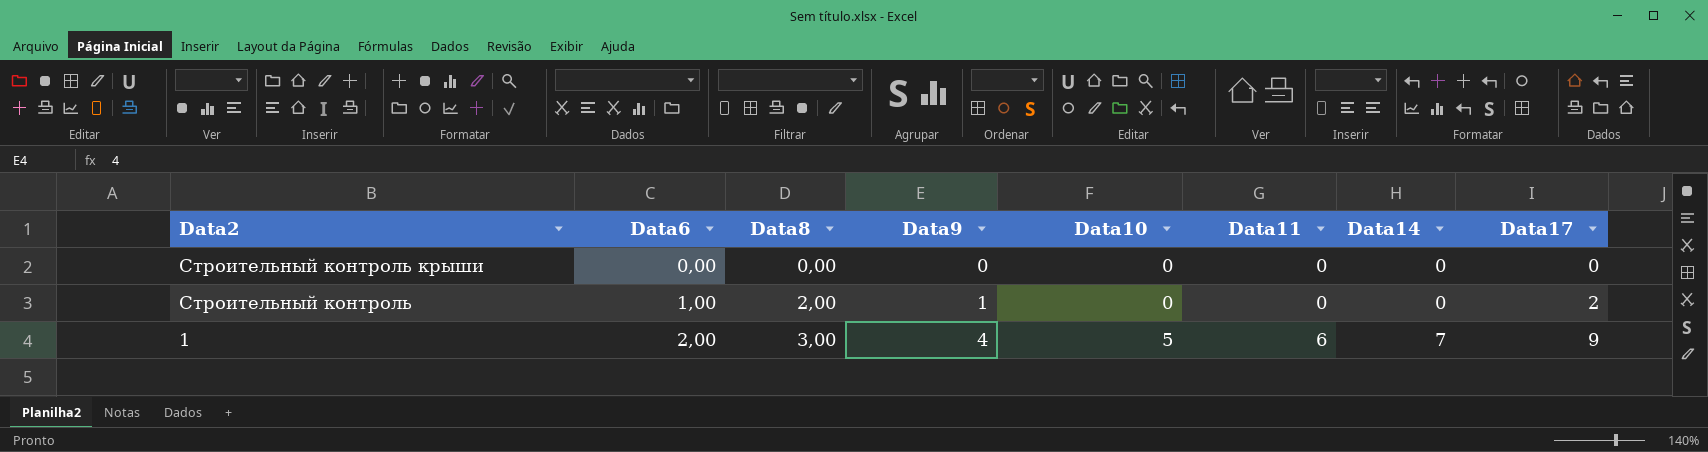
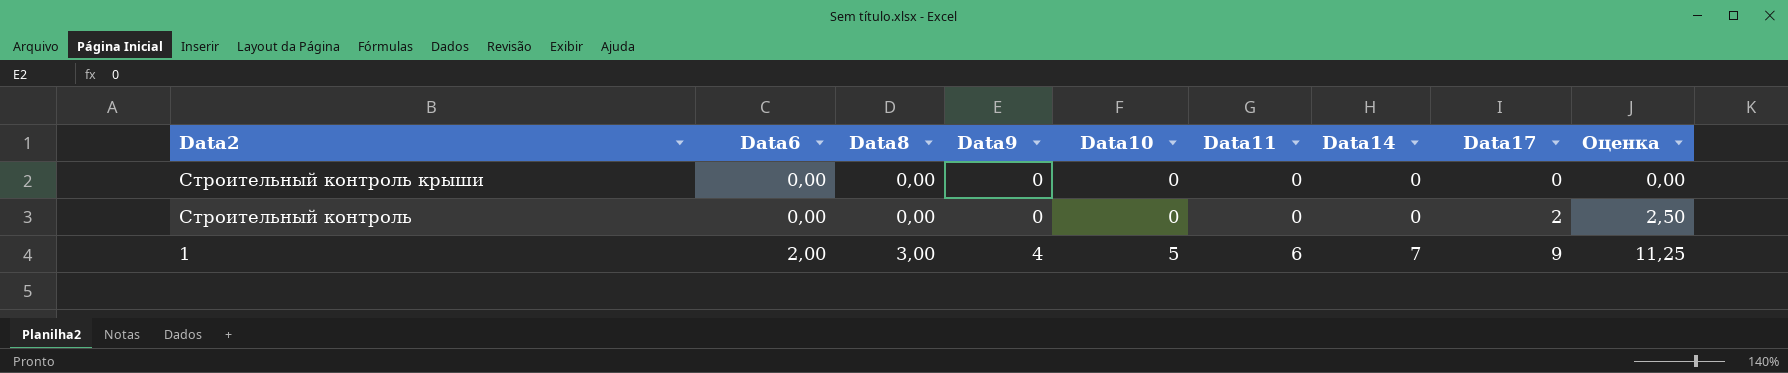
column Оценка | formula: none -> [Data17] * 1,25
Строительный контроль | Data6: 1,00 -> 0,00
Строительный контроль | Data8: 2,00 -> 0,00
Строительный контроль | Data9: 1 -> 0

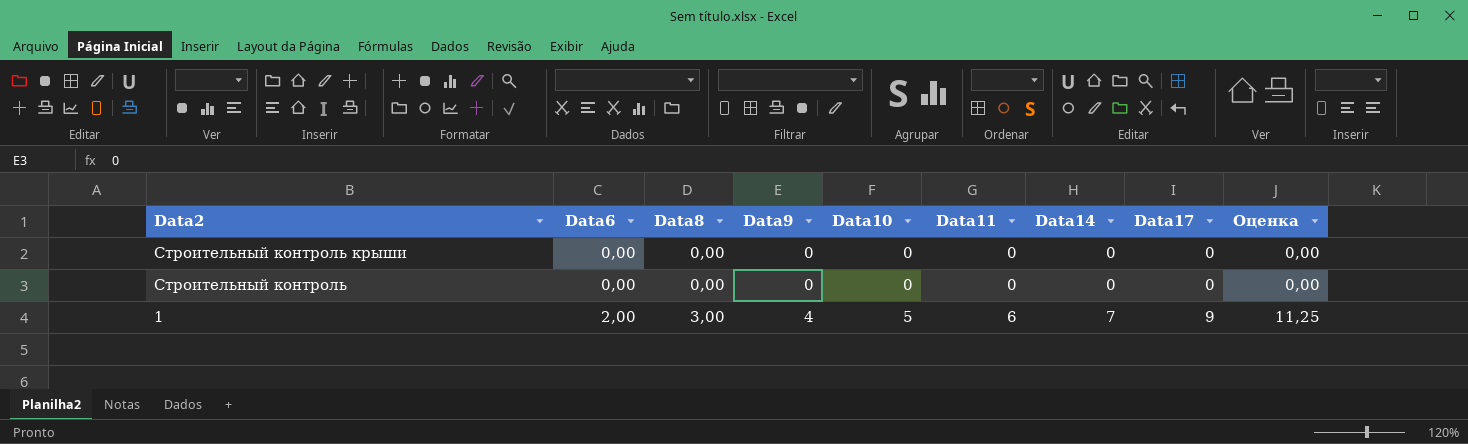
Строительный контроль | Data17: 2 -> 0
Строительный контроль | Оценка: 2,50 -> 0,00

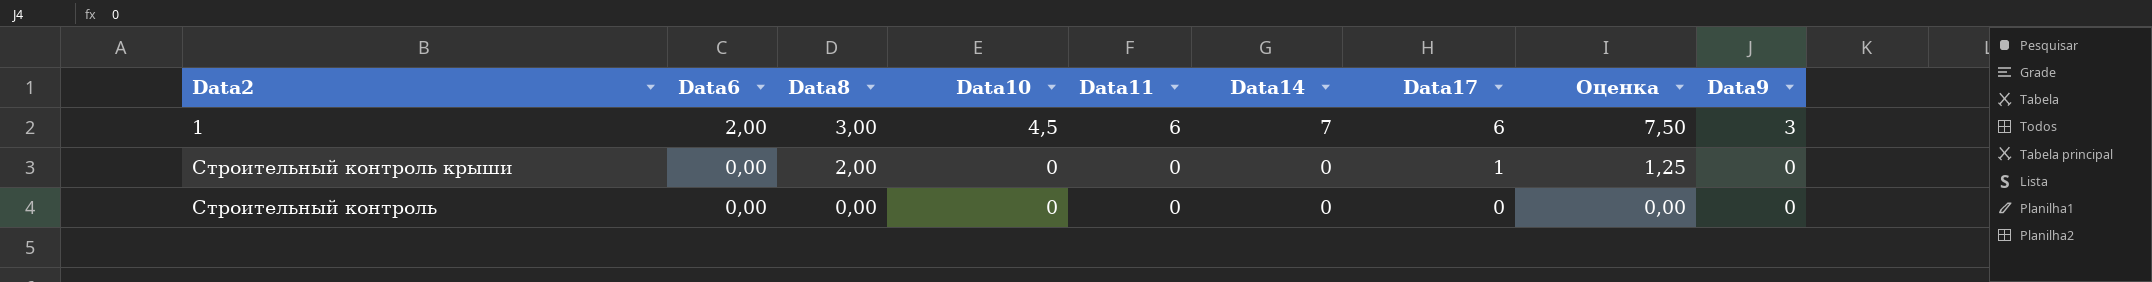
row order: Data2 descending -> Data6 descending
column Data9 | position: 4 -> 9
1 | Data10: 5 -> 4,5
1 | Data17: 9 -> 6
1 | Оценка: 11,25 -> 7,50
1 | Data9: 4 -> 3
Строительный контроль крыши | Data8: 0,00 -> 2,00
Строительный контроль крыши | Data17: 0 -> 1
Строительный контроль крыши | Оценка: 0,00 -> 1,25

